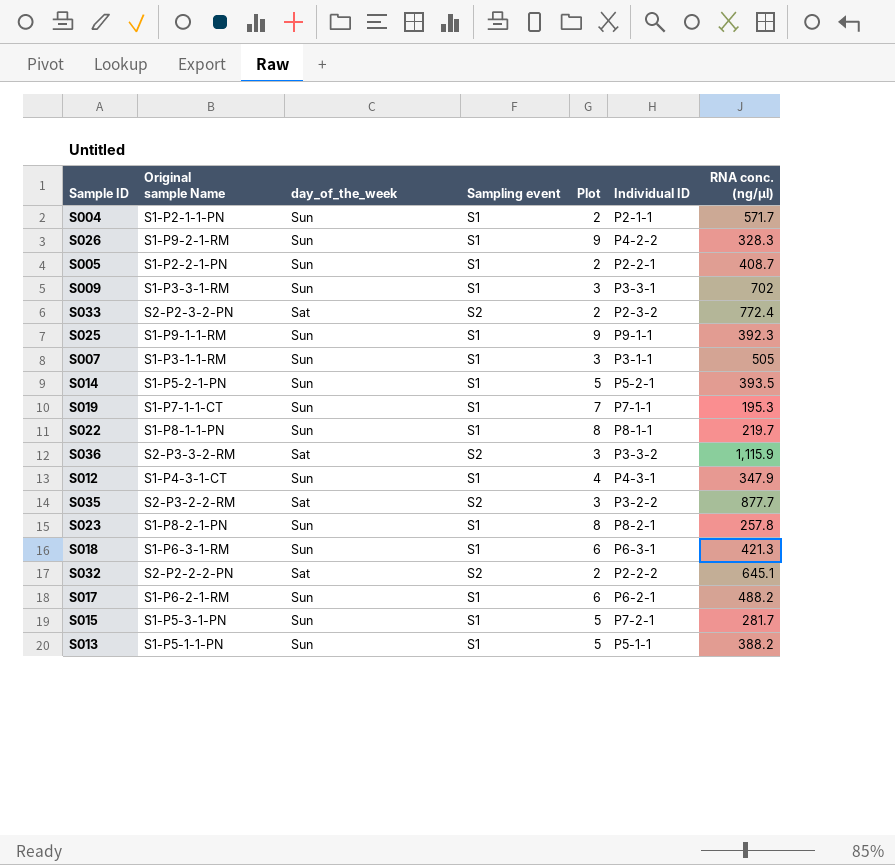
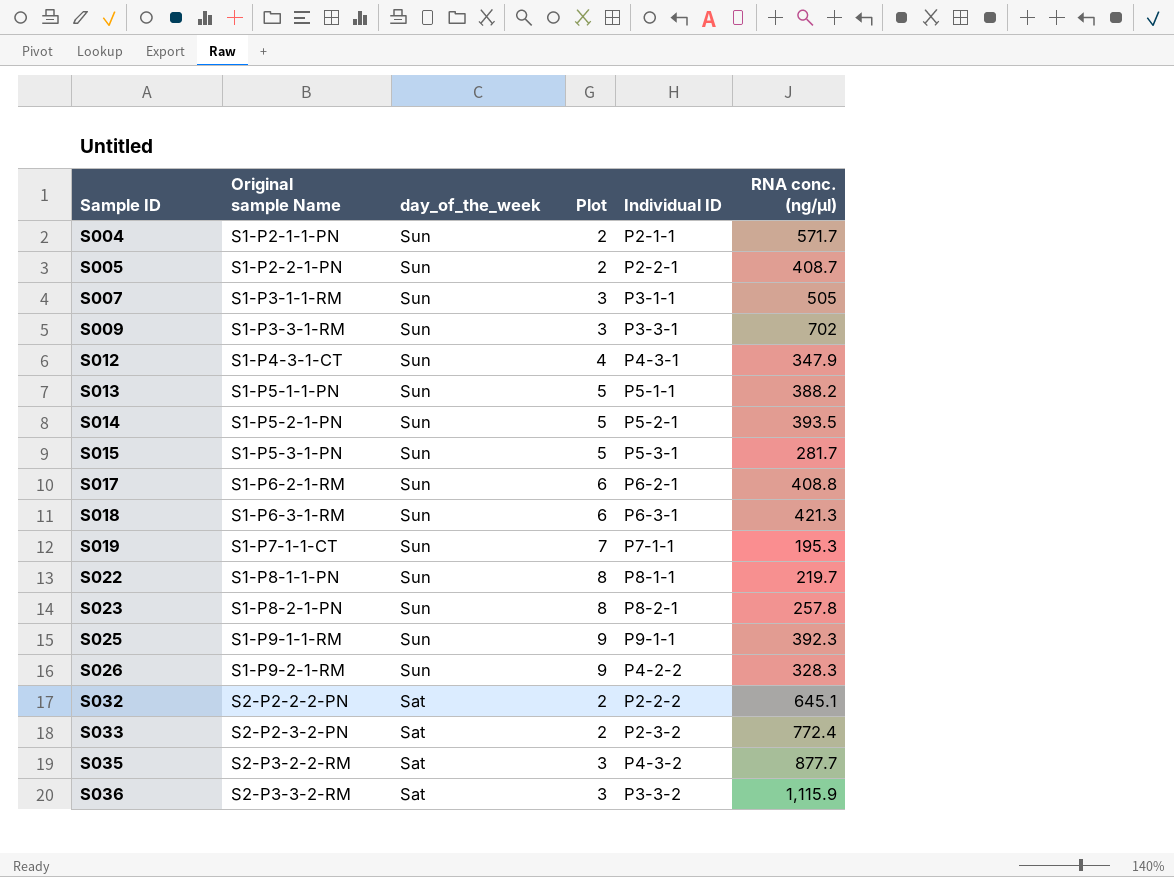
row order: none -> Sample ID ascending
column Sampling event | position: 4 -> none
S015 | Individual ID: P7-2-1 -> P5-3-1
S017 | RNA conc. (ng/µl): 488.2 -> 408.8
S035 | Individual ID: P3-2-2 -> P4-3-2

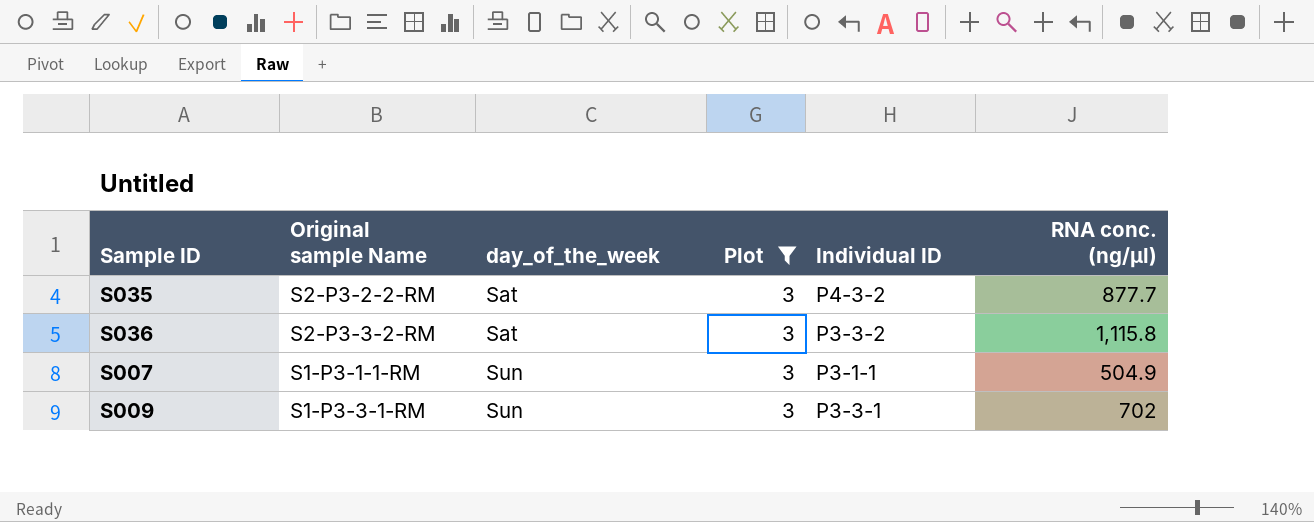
filter: none -> Plot = 3
row order: Sample ID ascending -> day_of_the_week ascending
S036 | RNA conc. (ng/µl): 1,115.9 -> 1,115.8
S007 | RNA conc. (ng/µl): 505 -> 504.9

